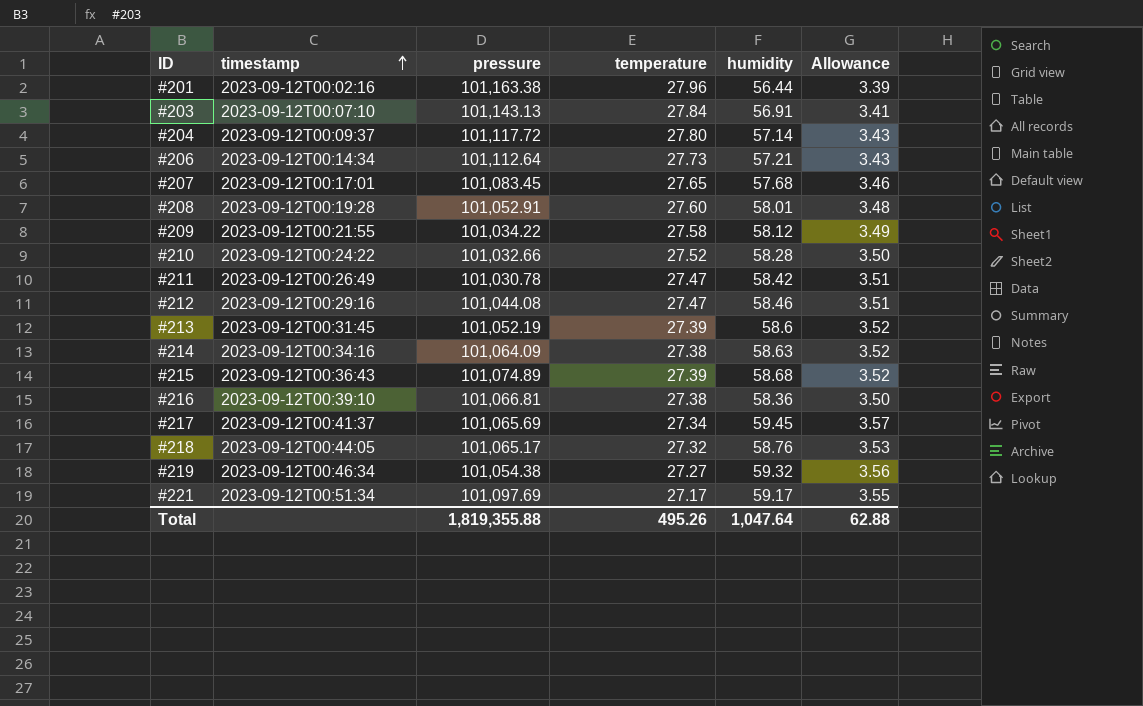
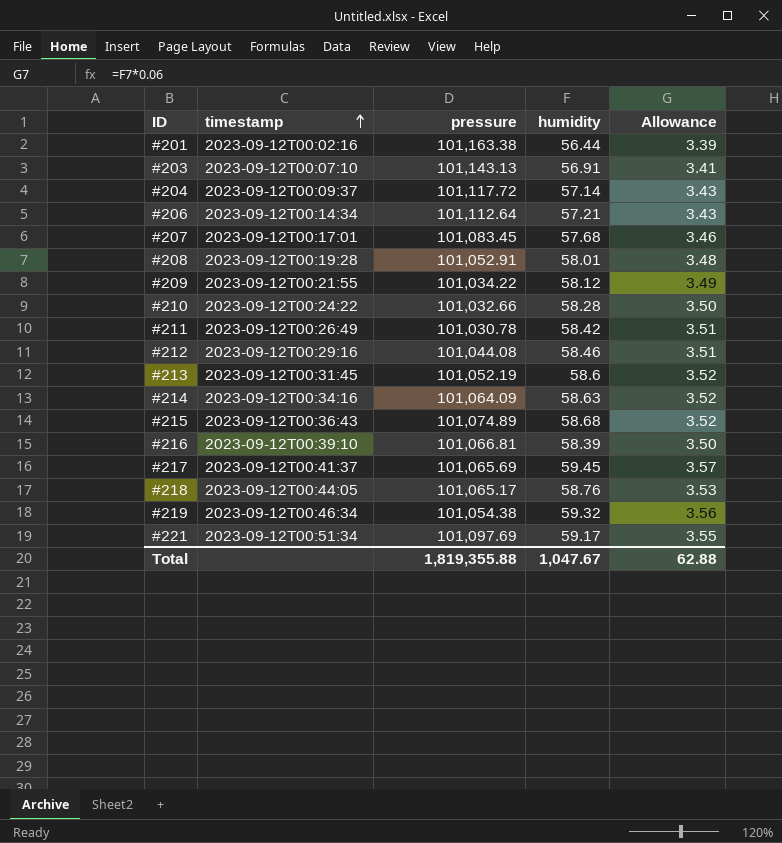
column temperature | position: 4 -> none
#216 | humidity: 58.36 -> 58.39
Total | humidity: 1,047.64 -> 1,047.67

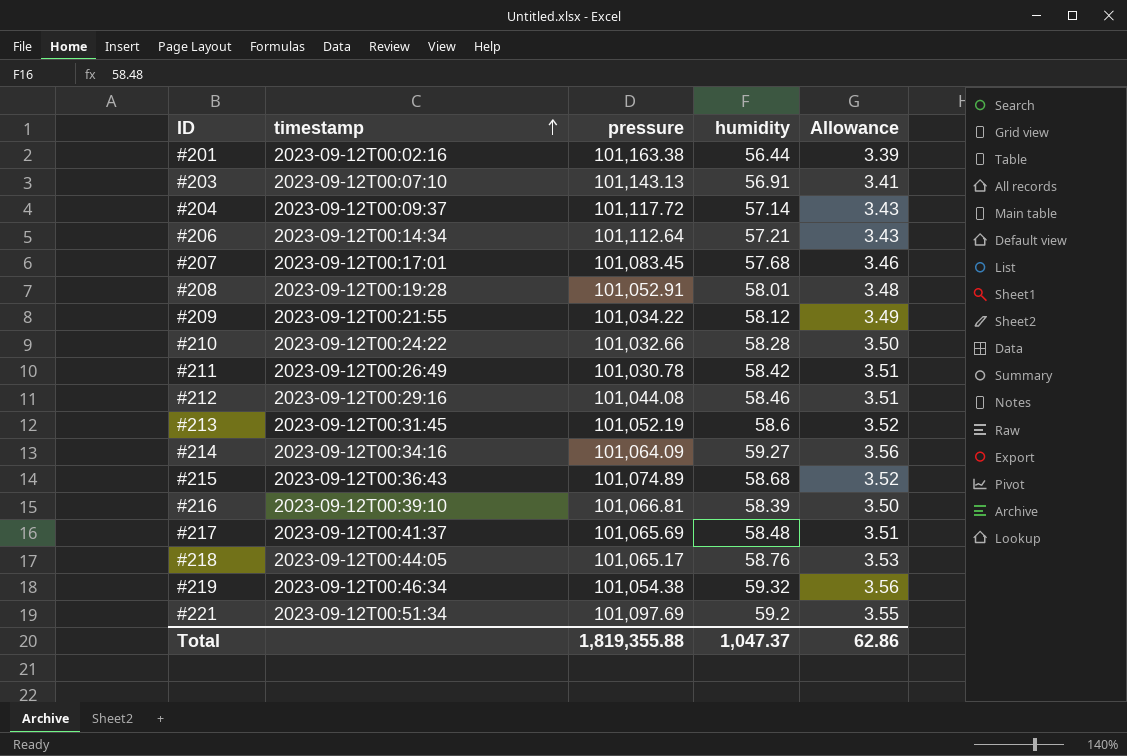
#214 | humidity: 58.63 -> 59.27
#214 | Allowance: 3.52 -> 3.56
#217 | humidity: 59.45 -> 58.48
#217 | Allowance: 3.57 -> 3.51
#221 | humidity: 59.17 -> 59.2
Total | humidity: 1,047.67 -> 1,047.37
Total | Allowance: 62.88 -> 62.86

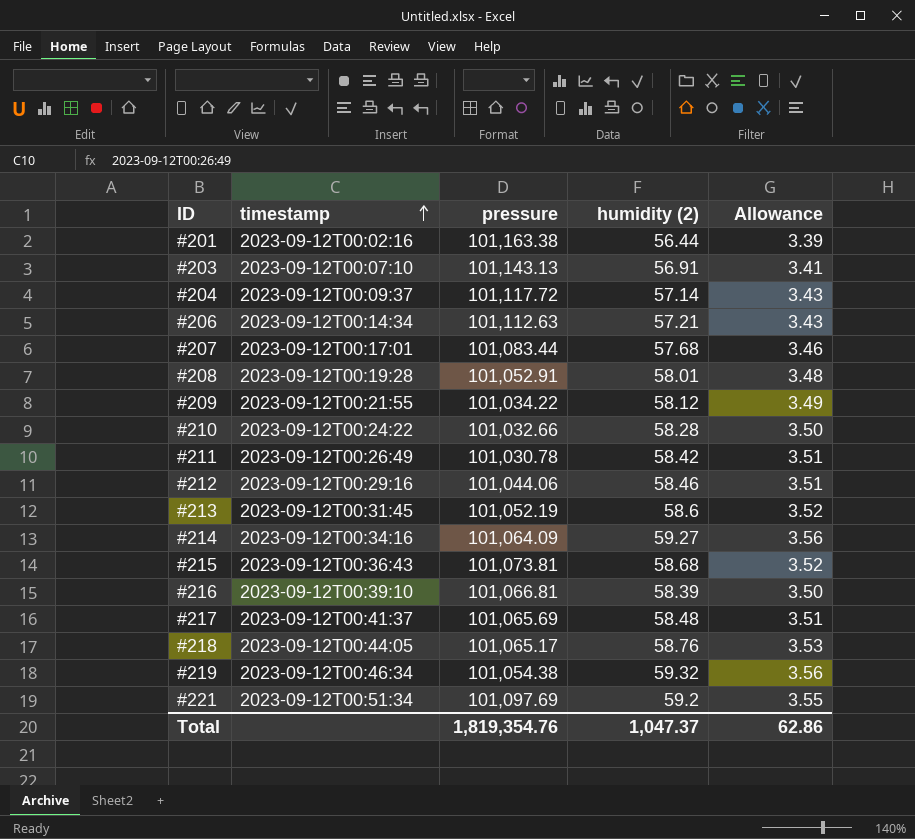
column name: humidity -> humidity (2)
#206 | pressure: 101,112.64 -> 101,112.63
#207 | pressure: 101,083.45 -> 101,083.44
#212 | pressure: 101,044.08 -> 101,044.06
#215 | pressure: 101,074.89 -> 101,073.81
Total | pressure: 1,819,355.88 -> 1,819,354.76

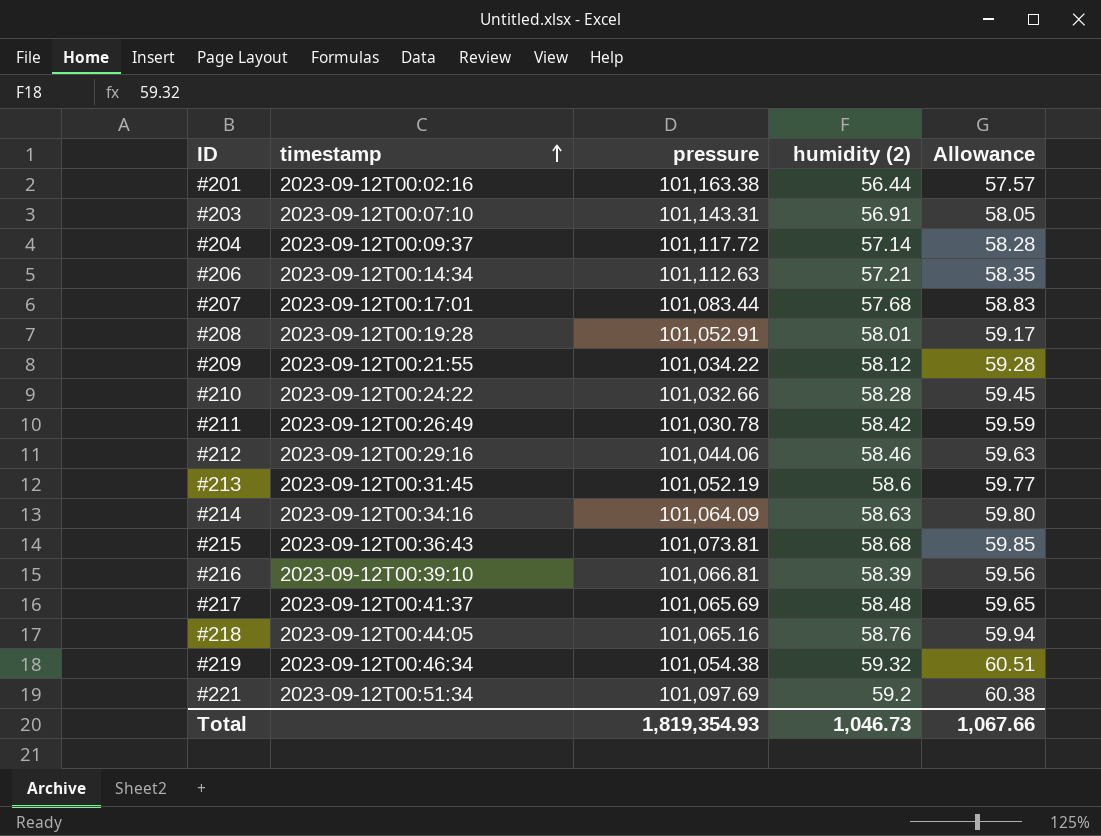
column Allowance | formula: [humidity (2)] * 0.06 -> [humidity (2)] * 1.02
#203 | pressure: 101,143.13 -> 101,143.31
#214 | humidity (2): 59.27 -> 58.63
#218 | pressure: 101,065.17 -> 101,065.16
Total | pressure: 1,819,354.76 -> 1,819,354.93
Total | humidity (2): 1,047.37 -> 1,046.73
Total | Allowance: 62.86 -> 1,067.66

